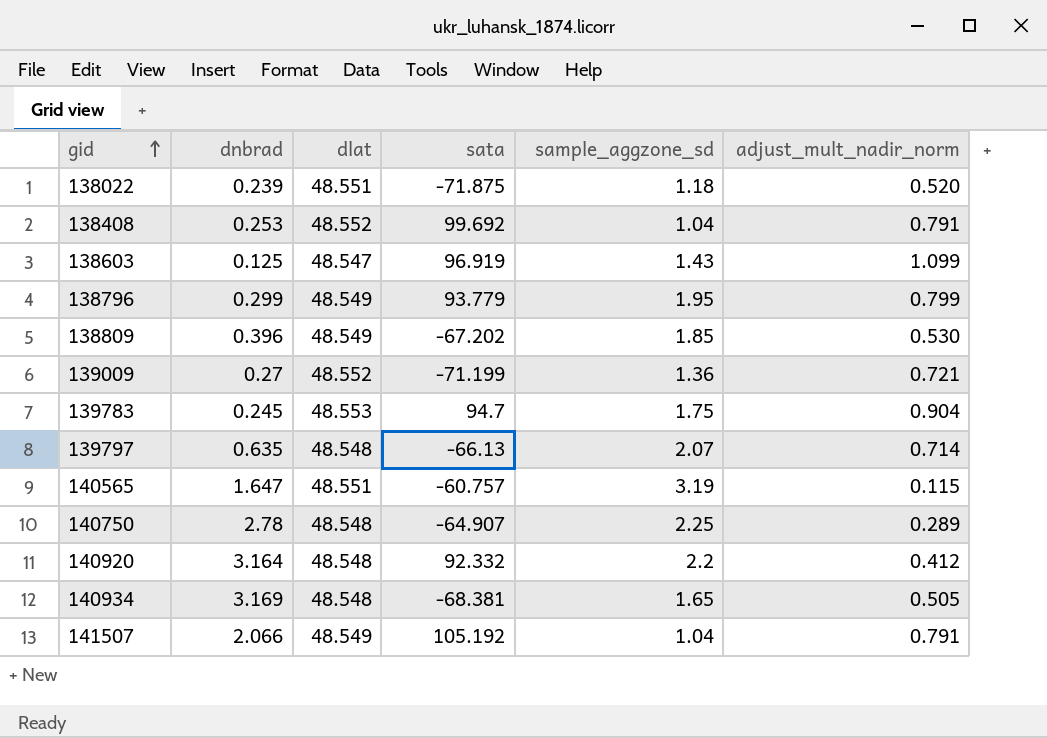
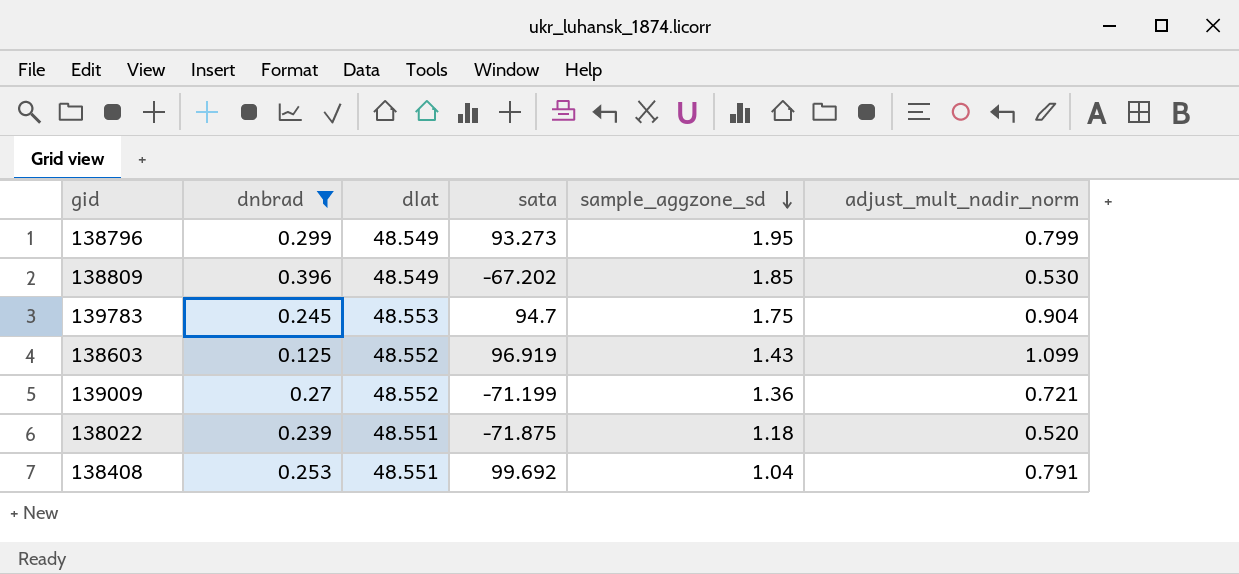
filter: none -> dnbrad <= 0.396
row order: gid ascending -> sample_aggzone_sd descending
138796 | sata: 93.779 -> 93.273
138603 | dlat: 48.547 -> 48.552
138408 | dlat: 48.552 -> 48.551

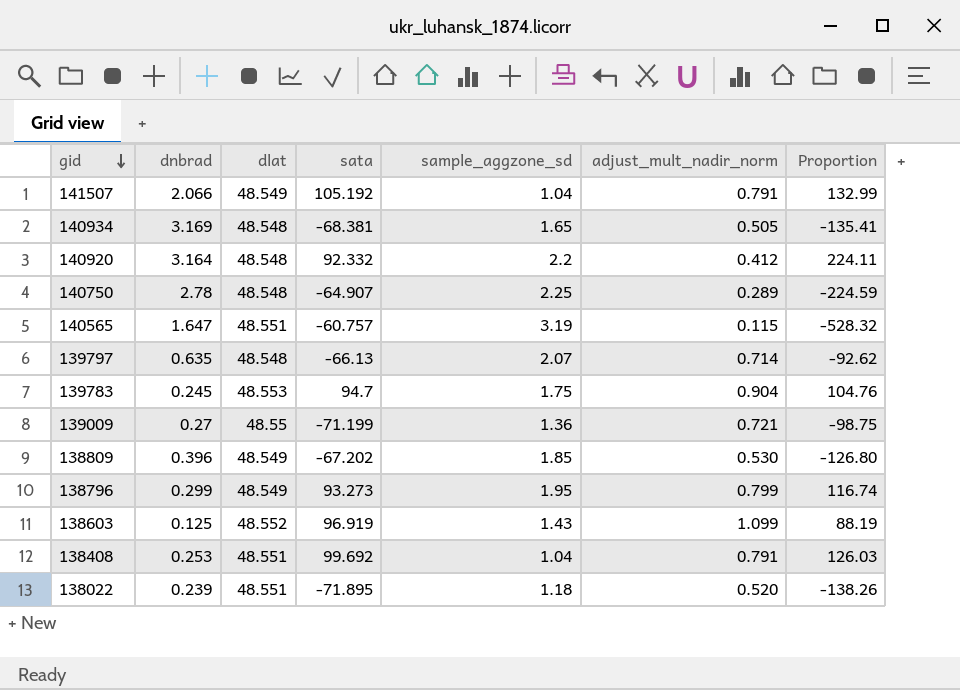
filter: dnbrad <= 0.396 -> none
row order: sample_aggzone_sd descending -> gid descending
column Proportion | formula: none -> [sata] / [adjust_mult_nadir_norm]
139009 | dlat: 48.552 -> 48.55
138022 | sata: -71.875 -> -71.895

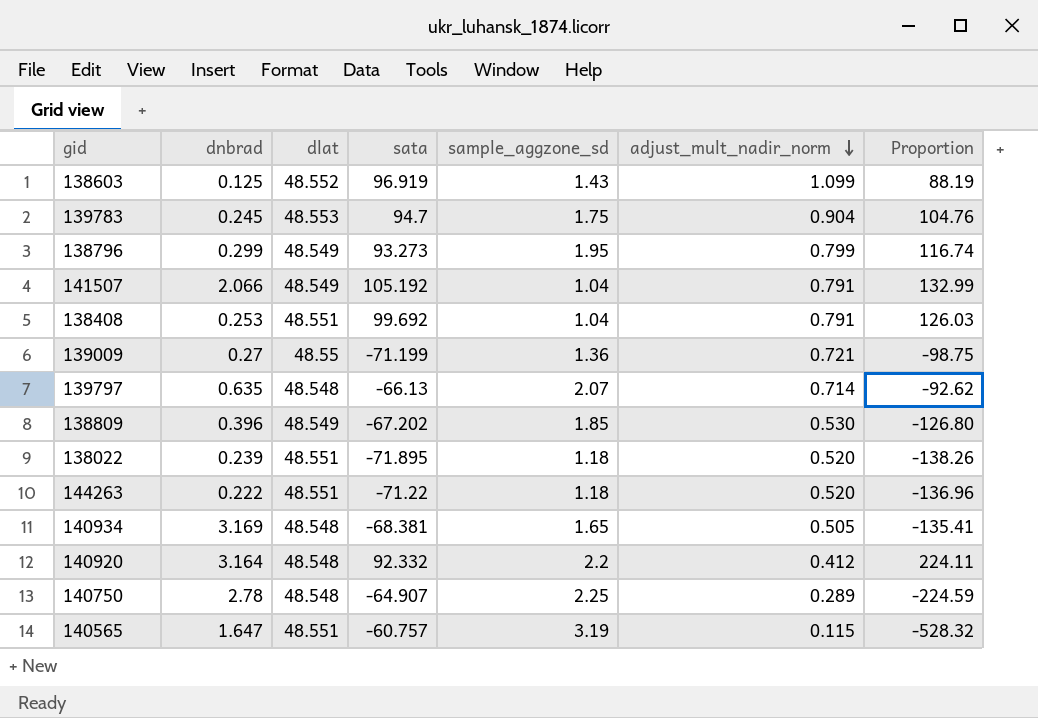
row order: gid descending -> adjust_mult_nadir_norm descending
row 144263: none -> 0.222 | 48.551 | -71.22 | 1.18 | 0.520 | -136.96

